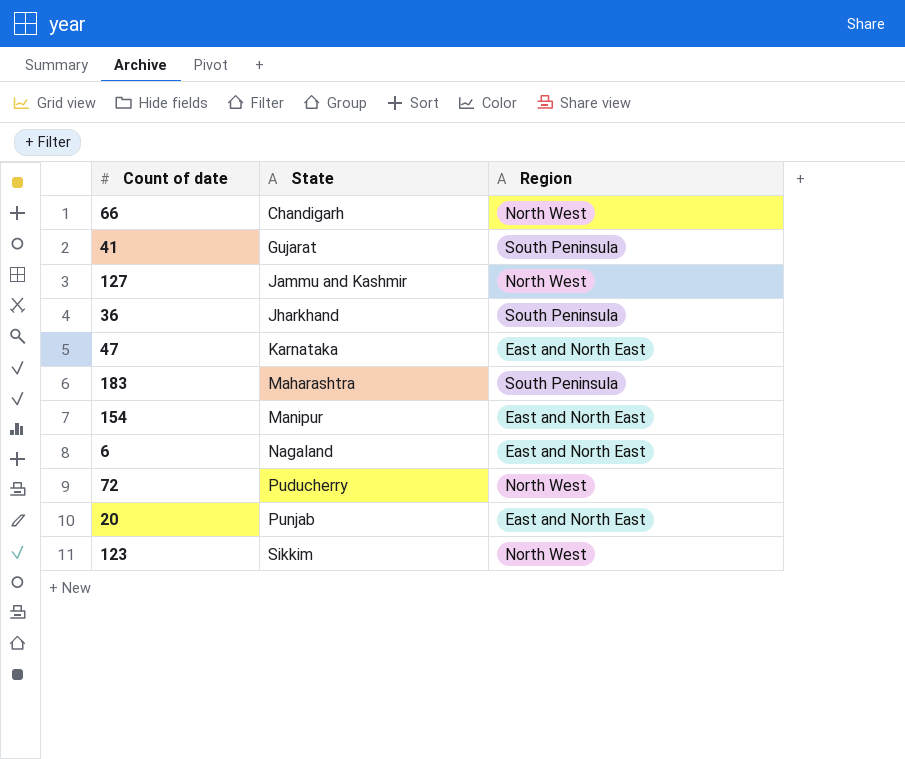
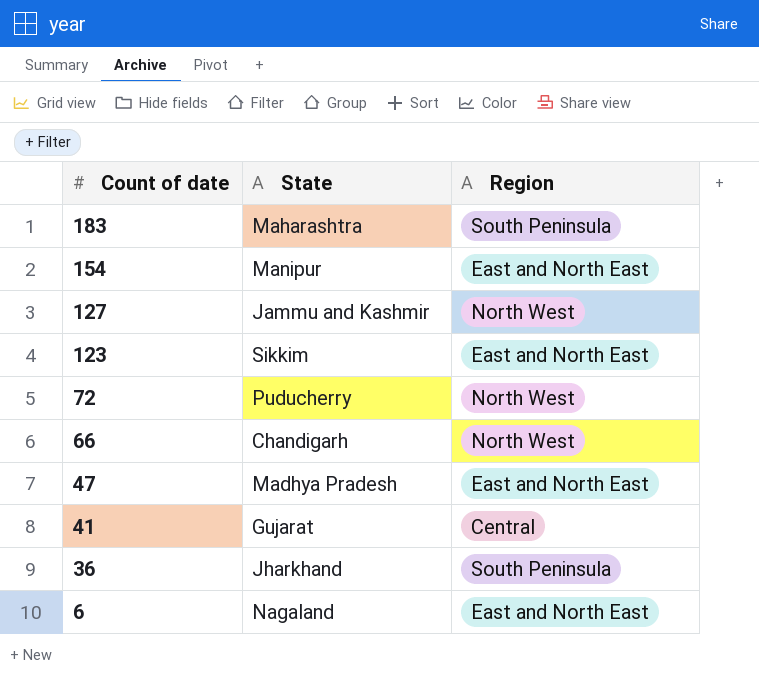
row order: State ascending -> Count of date descending
row 20: Punjab | East and North East -> none
123 | Region: North West -> East and North East
47 | State: Karnataka -> Madhya Pradesh
41 | Region: South Peninsula -> Central

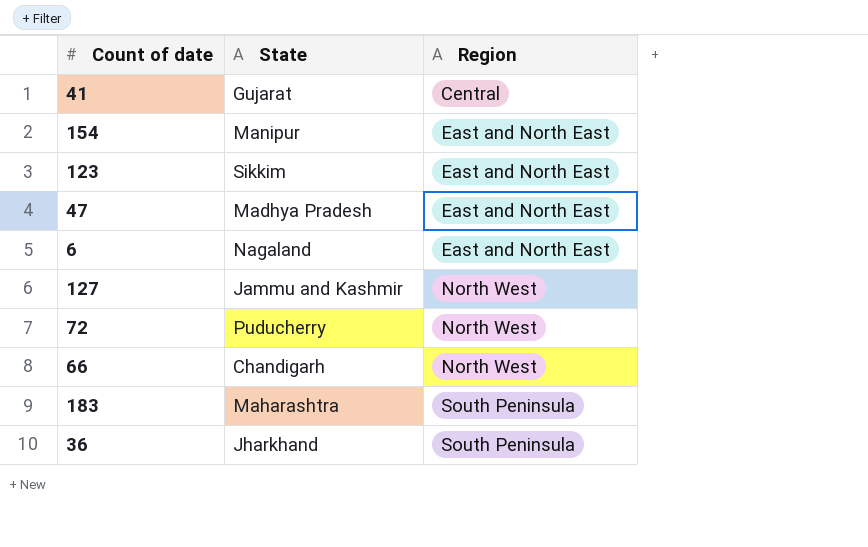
row order: Count of date descending -> Region ascending

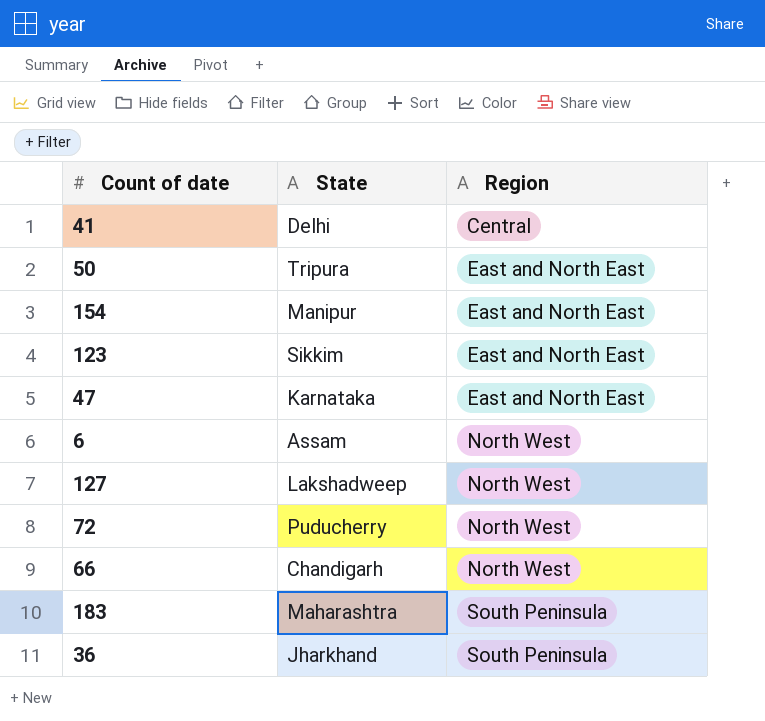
41 | State: Gujarat -> Delhi
row 50: none -> Tripura | East and North East
47 | State: Madhya Pradesh -> Karnataka
6 | State: Nagaland -> Assam
6 | Region: East and North East -> North West
127 | State: Jammu and Kashmir -> Lakshadweep

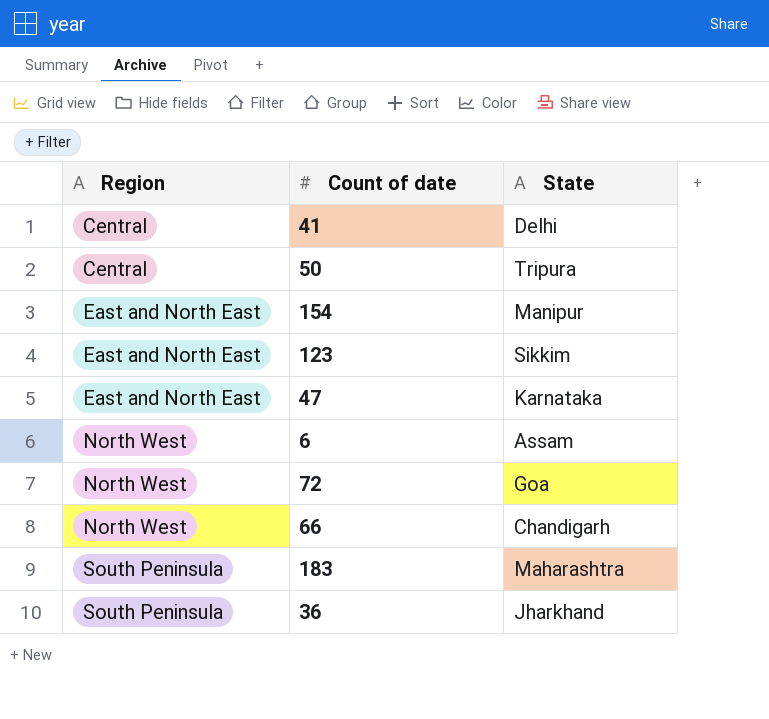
column Region | position: 3 -> 1
row 127: Lakshadweep | North West -> none
50 | Region: East and North East -> Central
72 | State: Puducherry -> Goa

